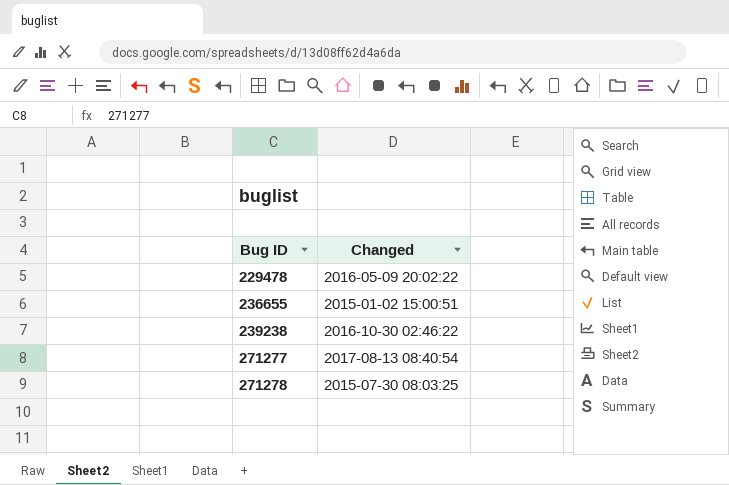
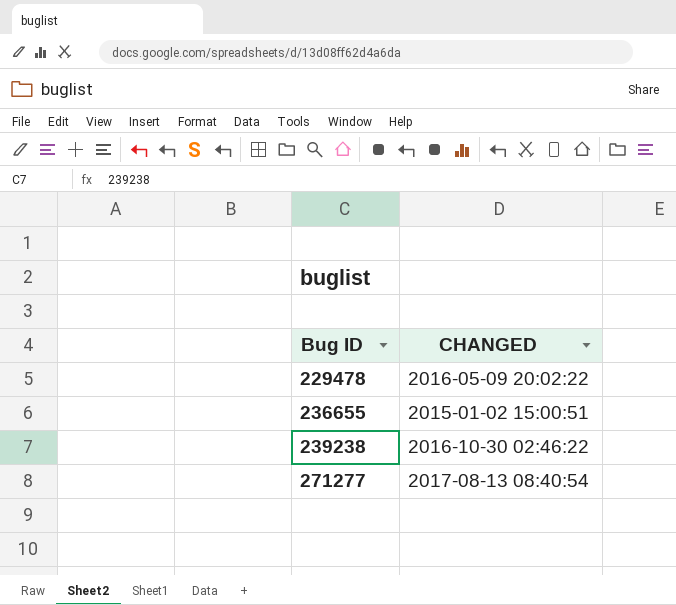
column name: Changed -> CHANGED
row 271278: 2015-07-30 08:03:25 -> none

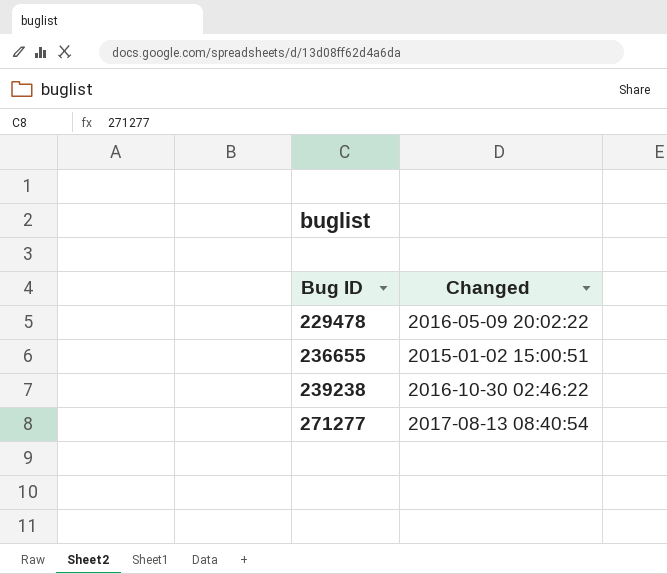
column name: CHANGED -> Changed

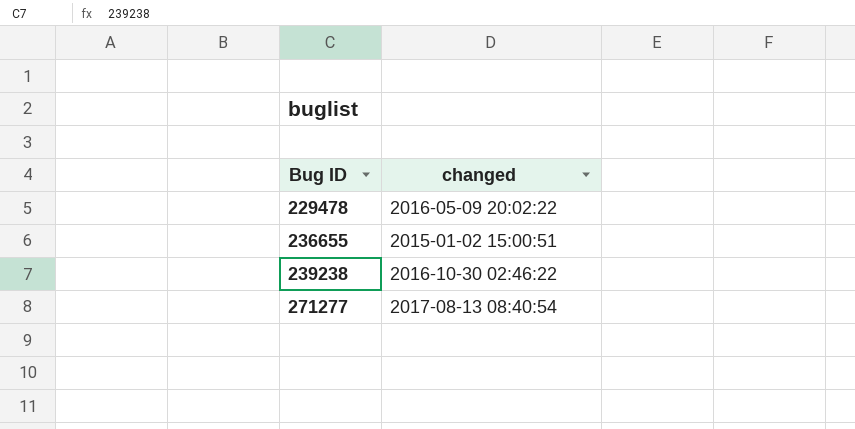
column name: Changed -> changed

